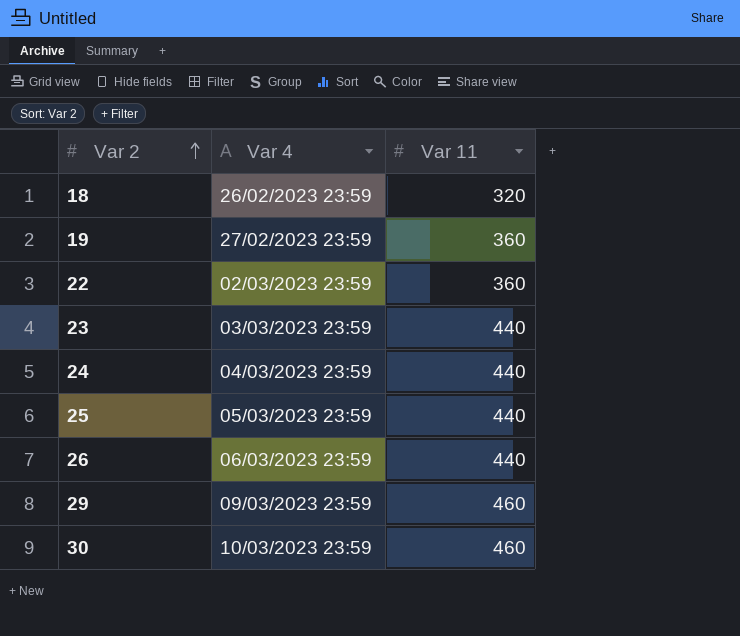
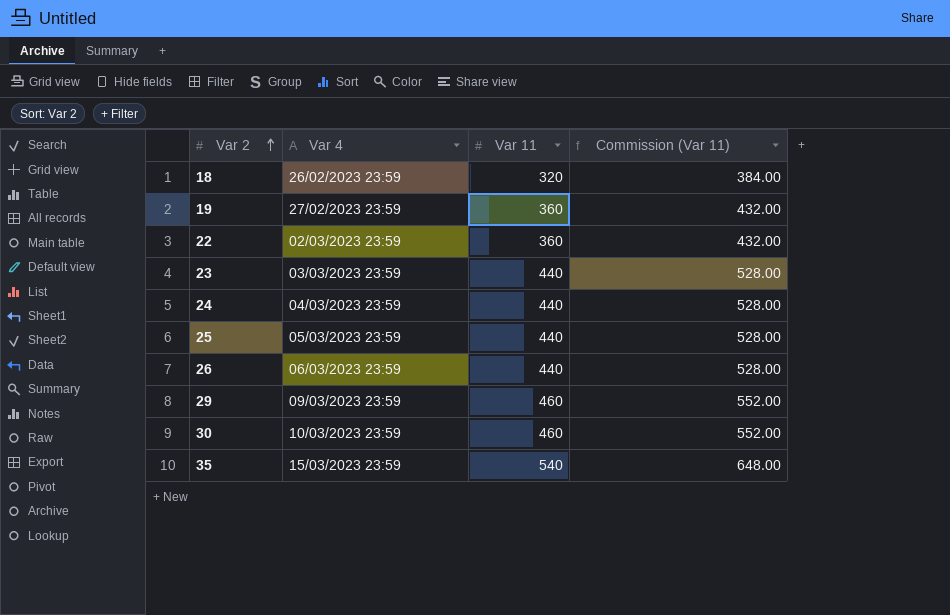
column Commission (Var 11) | formula: none -> [Var 11] * 1.2
row 35: none -> 15/03/2023 23:59 | 540 | 648.00

